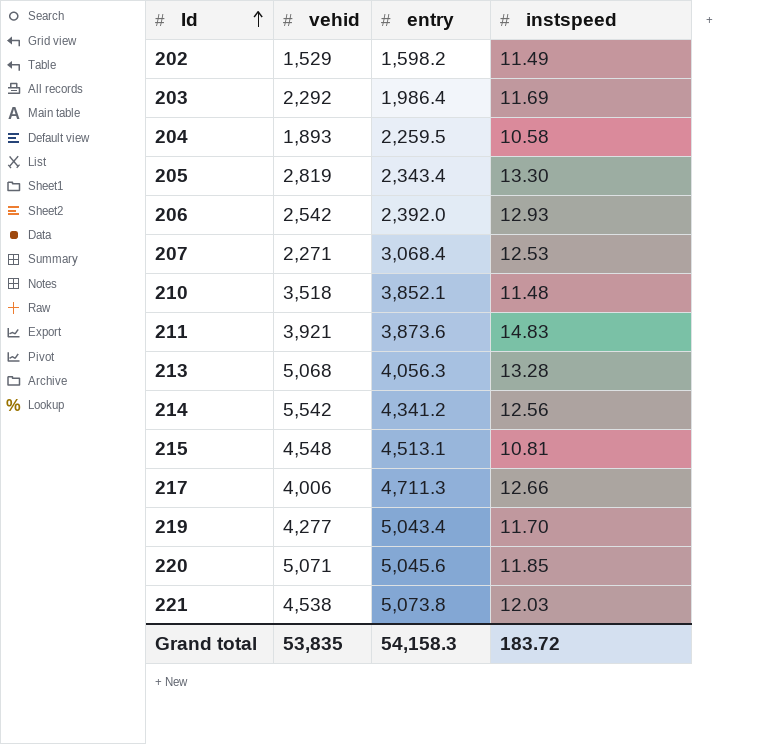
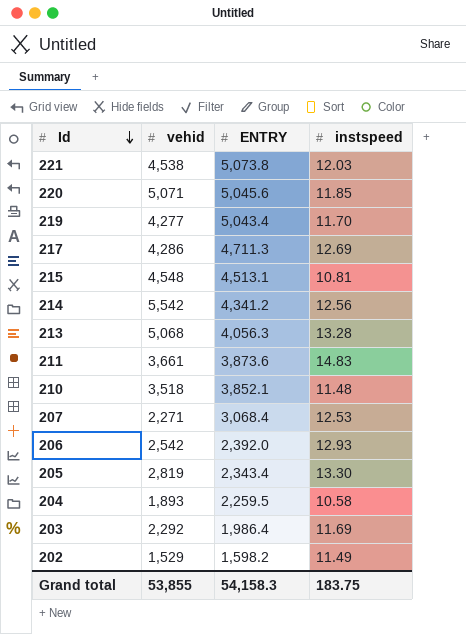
row order: Id ascending -> Id descending
column name: entry -> ENTRY
217 | vehid: 4,006 -> 4,286
217 | instspeed: 12.66 -> 12.69
211 | vehid: 3,921 -> 3,661
Grand total | vehid: 53,835 -> 53,855
Grand total | instspeed: 183.72 -> 183.75

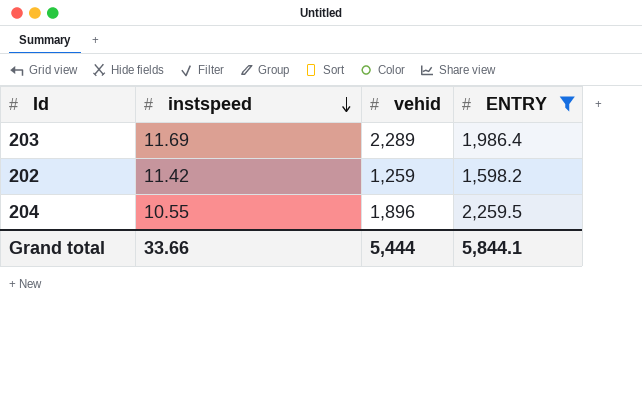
filter: none -> ENTRY <= 2,259.5
row order: Id descending -> instspeed descending
column instspeed | position: 4 -> 2
203 | vehid: 2,292 -> 2,289
202 | instspeed: 11.49 -> 11.42
202 | vehid: 1,529 -> 1,259
204 | instspeed: 10.58 -> 10.55
204 | vehid: 1,893 -> 1,896
Grand total | instspeed: 183.75 -> 33.66
Grand total | vehid: 53,855 -> 5,444
Grand total | ENTRY: 54,158.3 -> 5,844.1

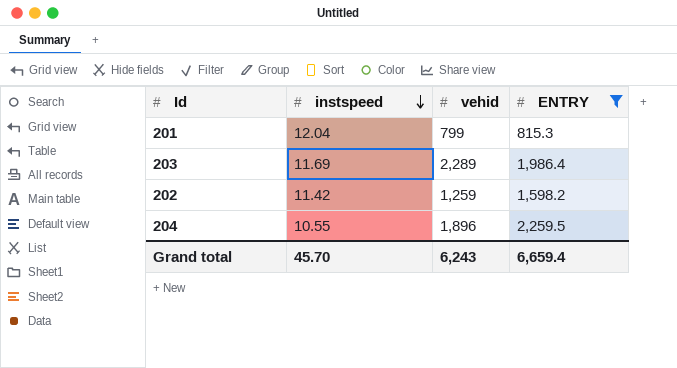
row 201: none -> 12.04 | 799 | 815.3
Grand total | instspeed: 33.66 -> 45.70
Grand total | vehid: 5,444 -> 6,243
Grand total | ENTRY: 5,844.1 -> 6,659.4

